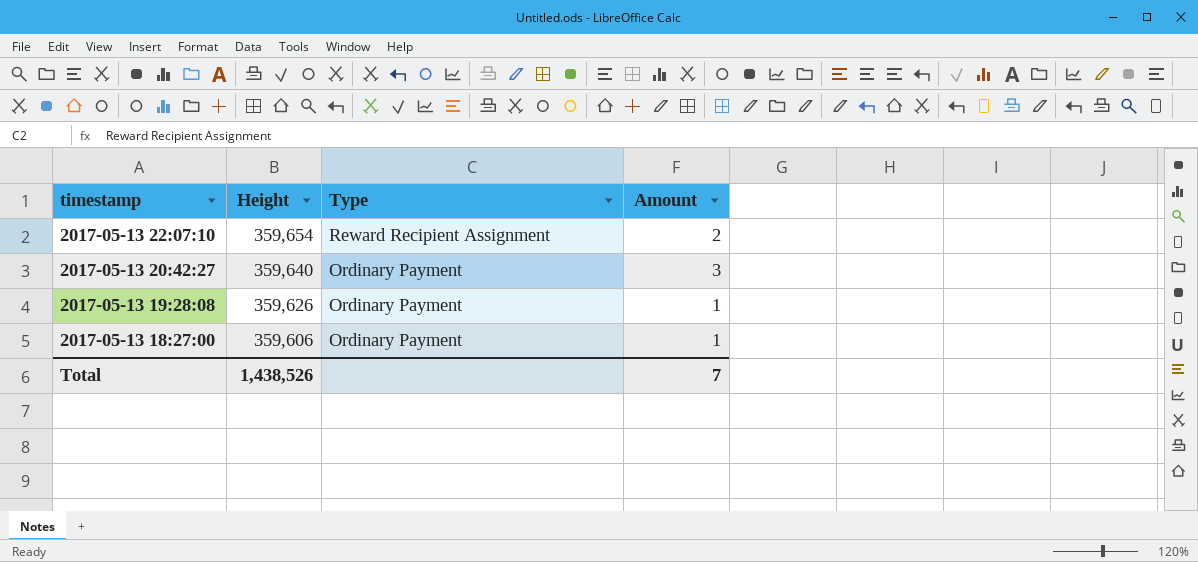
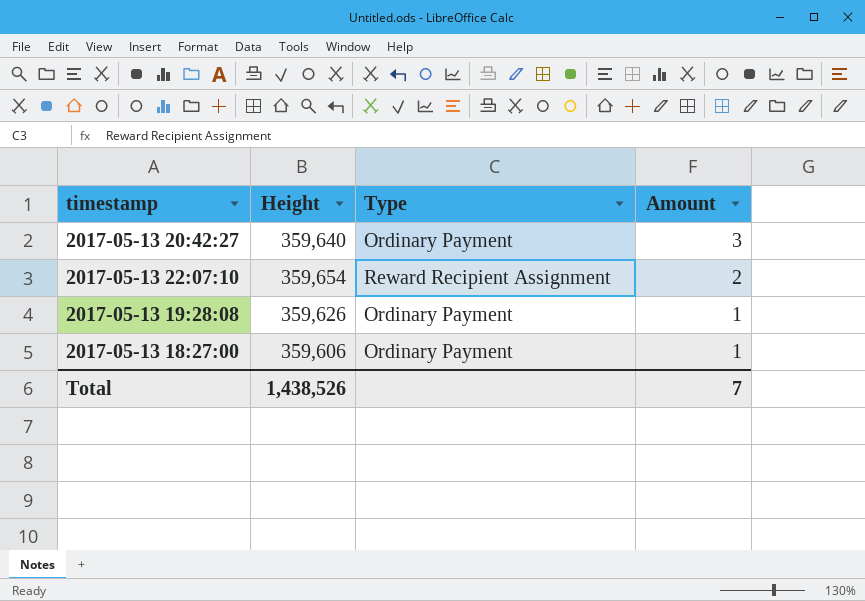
row order: timestamp descending -> Amount descending

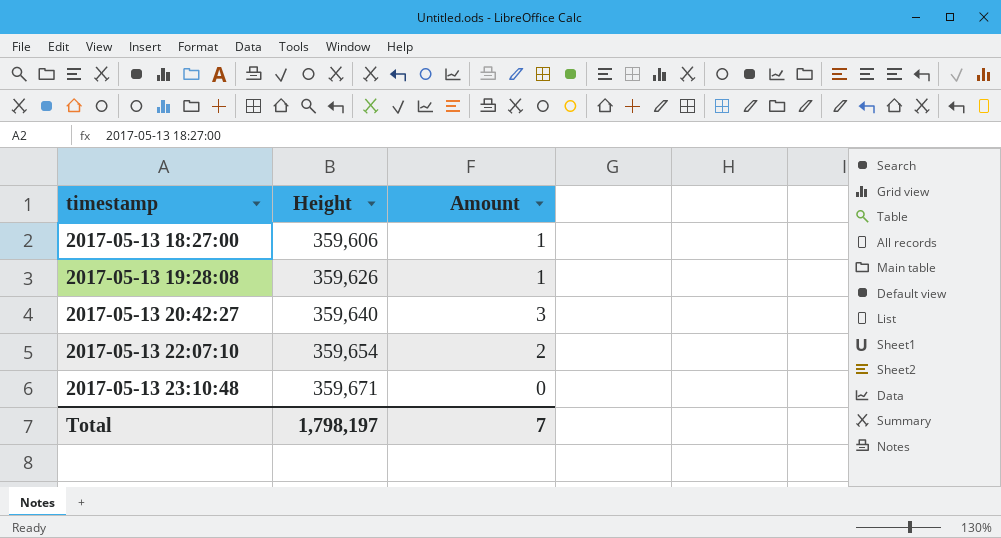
row order: Amount descending -> timestamp ascending
column Type | position: 3 -> none
row 2017-05-13 23:10:48: none -> 359,671 | 0
Total | Height: 1,438,526 -> 1,798,197

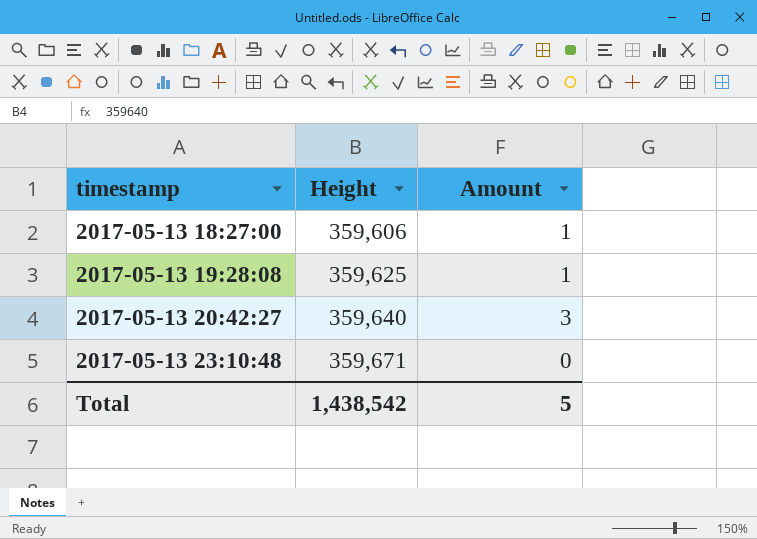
row 2017-05-13 22:07:10: 359,654 | 2 -> none
2017-05-13 19:28:08 | Height: 359,626 -> 359,625
Total | Height: 1,798,197 -> 1,438,542
Total | Amount: 7 -> 5

